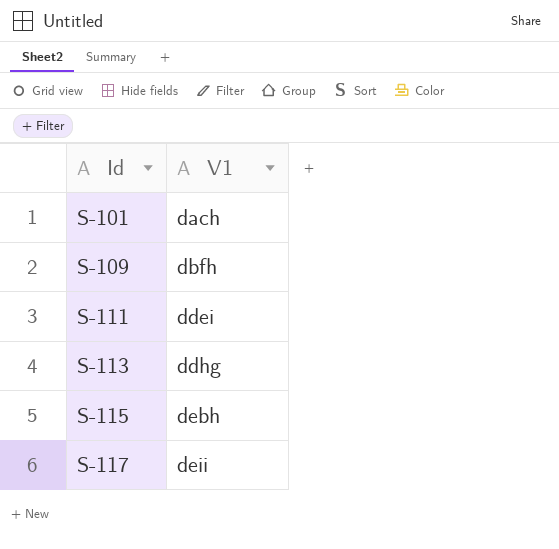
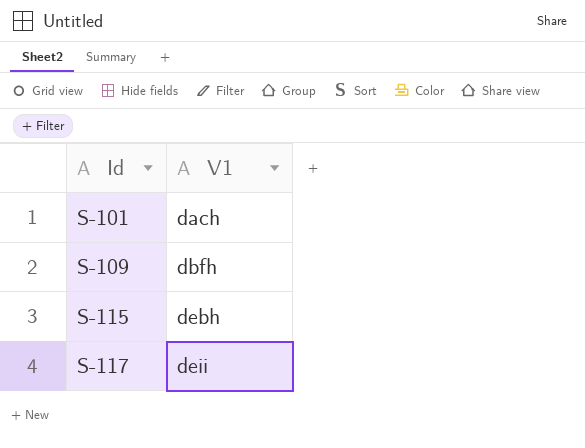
row S-111: ddei -> none
row S-113: ddhg -> none

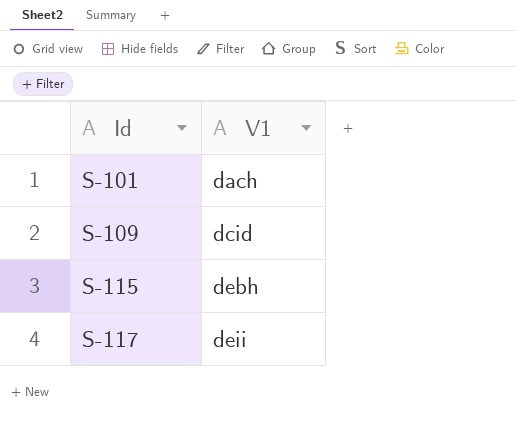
S-109 | V1: dbfh -> dcid

